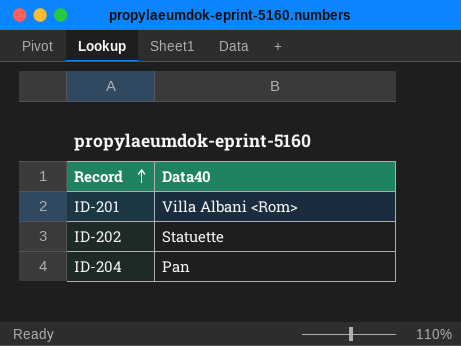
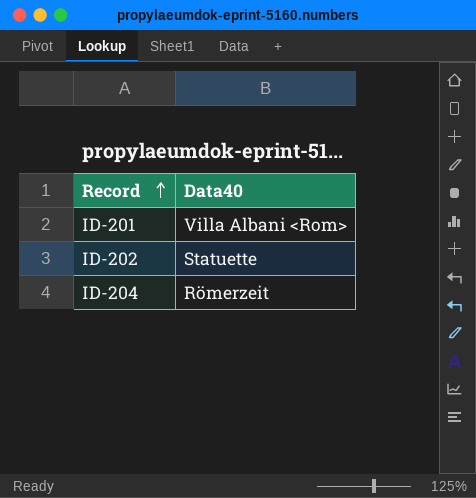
ID-204 | Data40: Pan -> Römerzeit

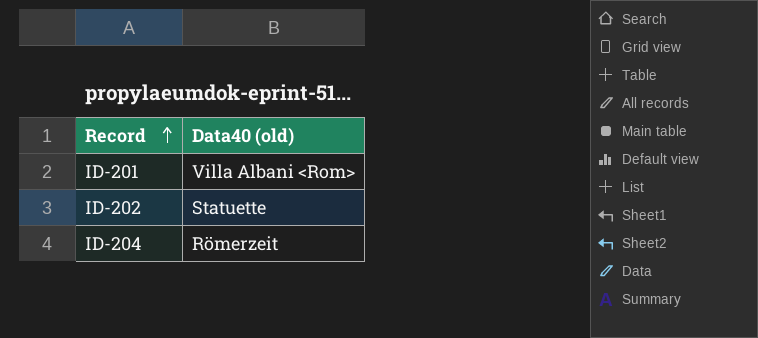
column name: Data40 -> Data40 (old)

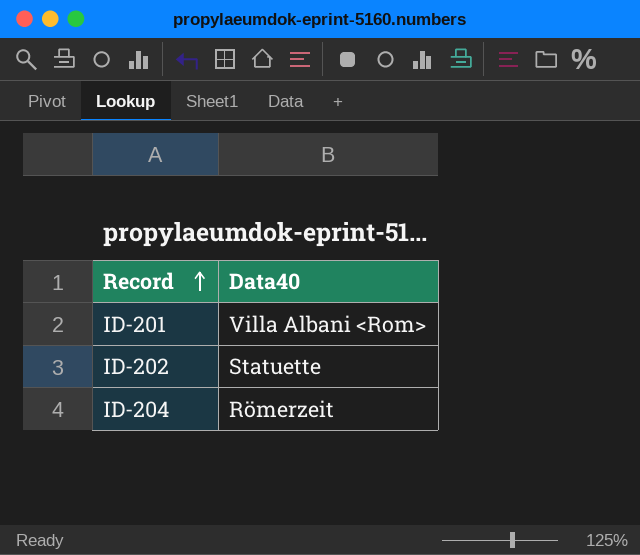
column name: Data40 (old) -> Data40

